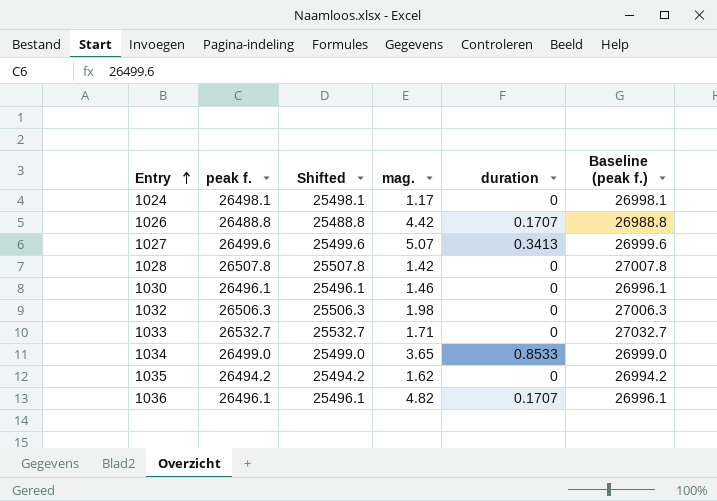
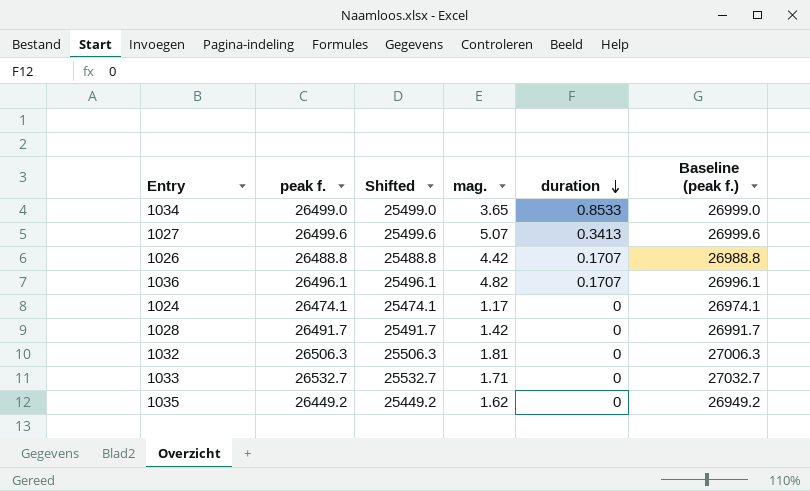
row order: Entry ascending -> duration descending
row 1030: 26496.1 | 25496.1 | 1.46 | 0 | 26996.1 -> none
1024 | peak f.: 26498.1 -> 26474.1
1024 | Shifted: 25498.1 -> 25474.1
1024 | Baseline (peak f.): 26998.1 -> 26974.1
1028 | peak f.: 26507.8 -> 26491.7
1028 | Shifted: 25507.8 -> 25491.7
1028 | Baseline (peak f.): 27007.8 -> 26991.7
1032 | mag.: 1.98 -> 1.81
1035 | peak f.: 26494.2 -> 26449.2
1035 | Shifted: 25494.2 -> 25449.2
1035 | Baseline (peak f.): 26994.2 -> 26949.2

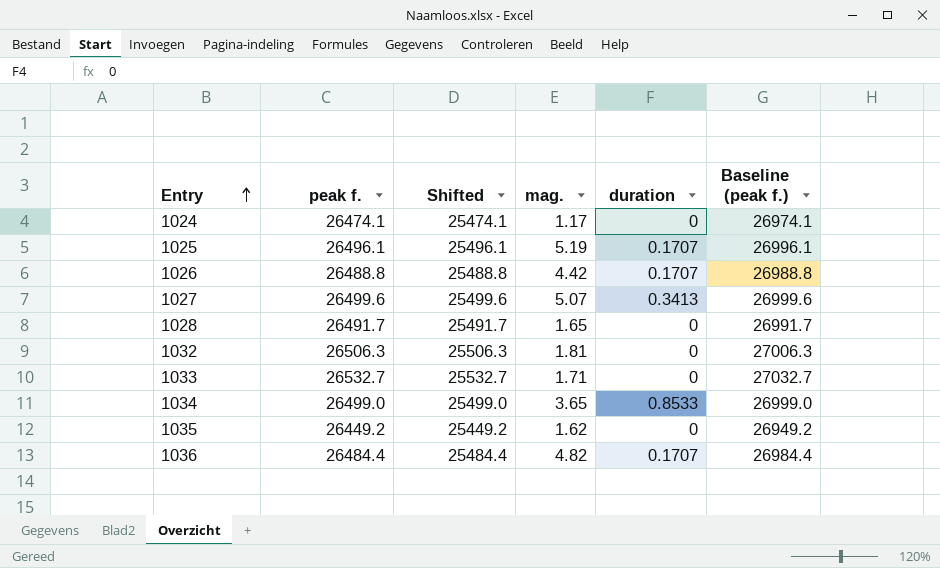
row order: duration descending -> Entry ascending
row 1025: none -> 26496.1 | 25496.1 | 5.19 | 0.1707 | 26996.1
1028 | mag.: 1.42 -> 1.65
1036 | peak f.: 26496.1 -> 26484.4
1036 | Shifted: 25496.1 -> 25484.4
1036 | Baseline (peak f.): 26996.1 -> 26984.4

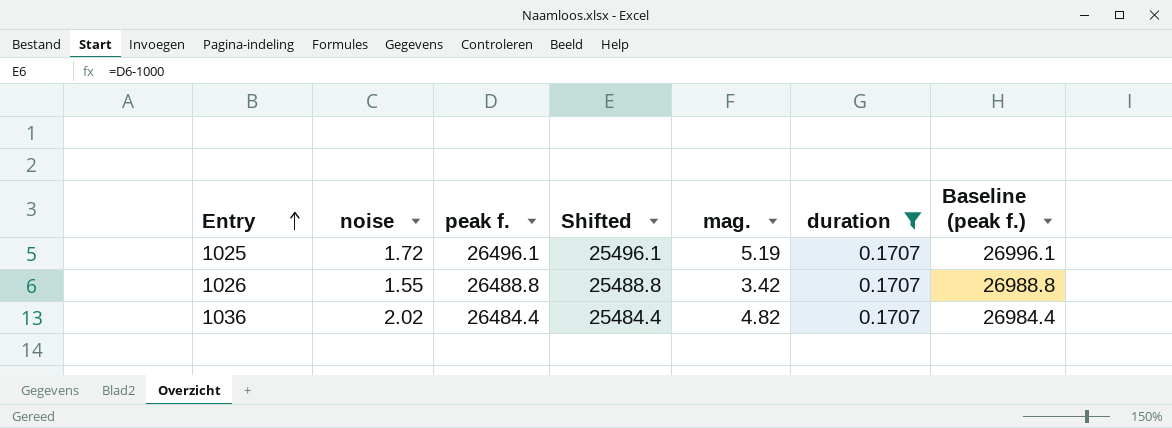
filter: none -> duration = 0.1707
column noise | position: none -> 2
1026 | mag.: 4.42 -> 3.42

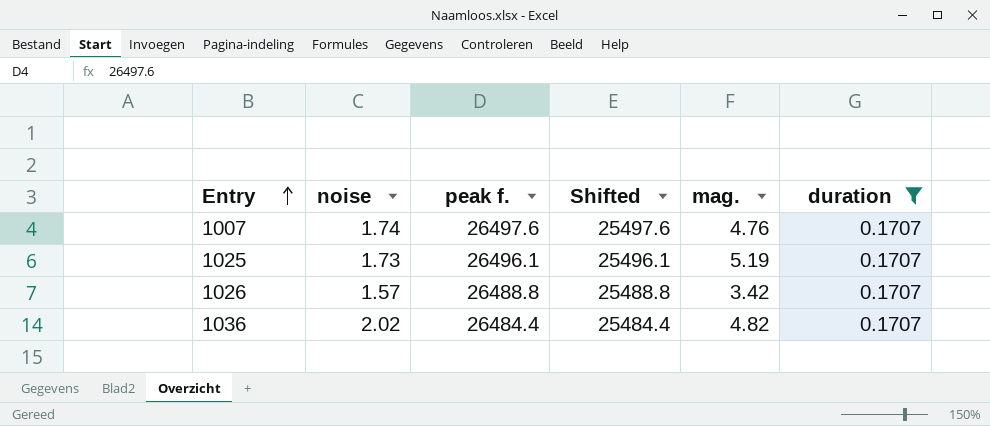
column Baseline (peak f.) | formula: [peak f.] + 500 -> none
row 1007: none -> 1.74 | 26497.6 | 25497.6 | 4.76 | 0.1707
1025 | noise: 1.72 -> 1.73
1026 | noise: 1.55 -> 1.57

